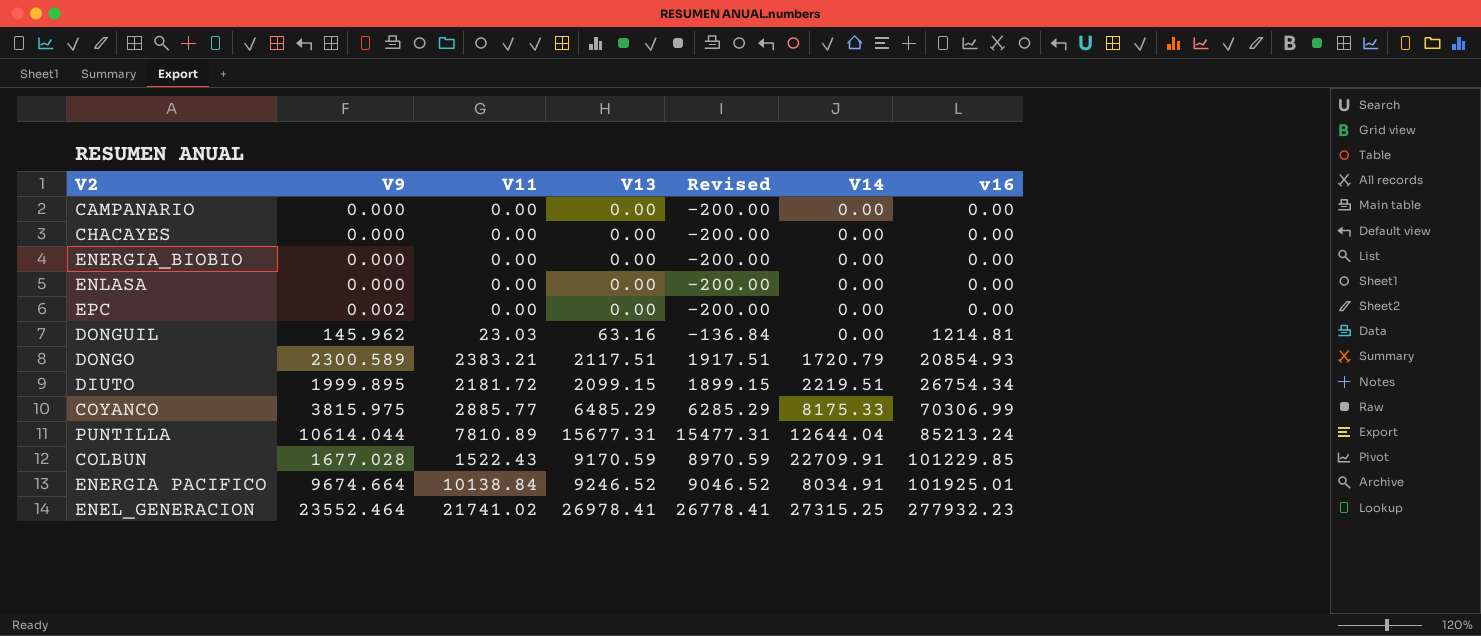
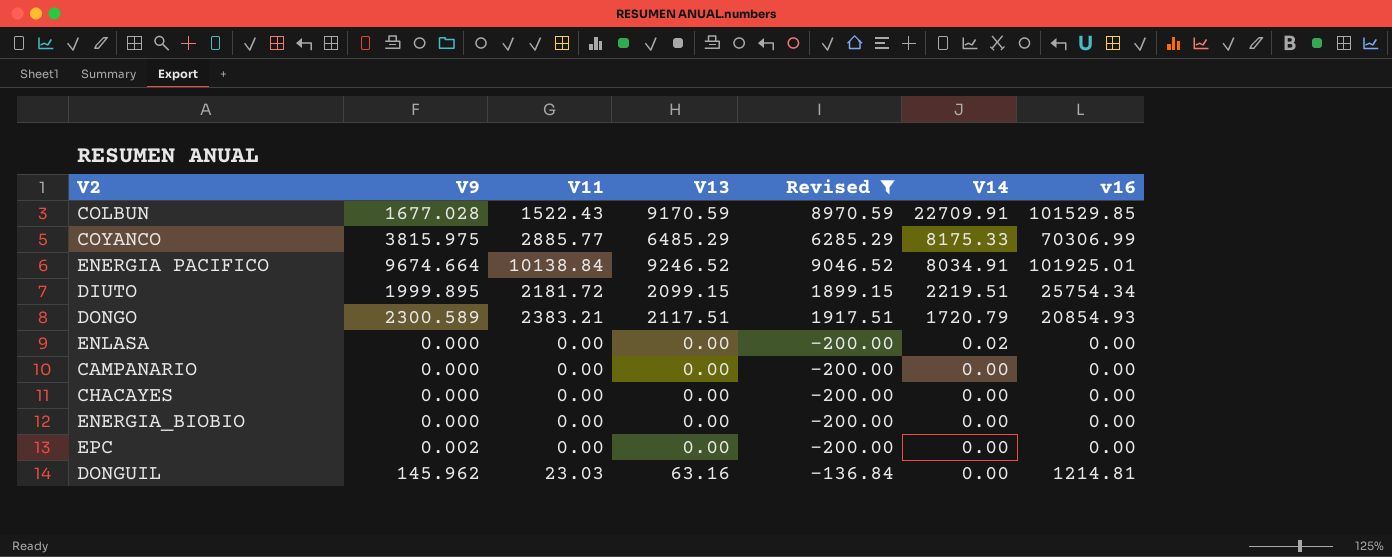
filter: none -> Revised <= 9046.52
row order: v16 ascending -> V14 descending
COLBUN | v16: 101229.85 -> 101529.85
DIUTO | v16: 26754.34 -> 25754.34
ENLASA | V14: 0.00 -> 0.02

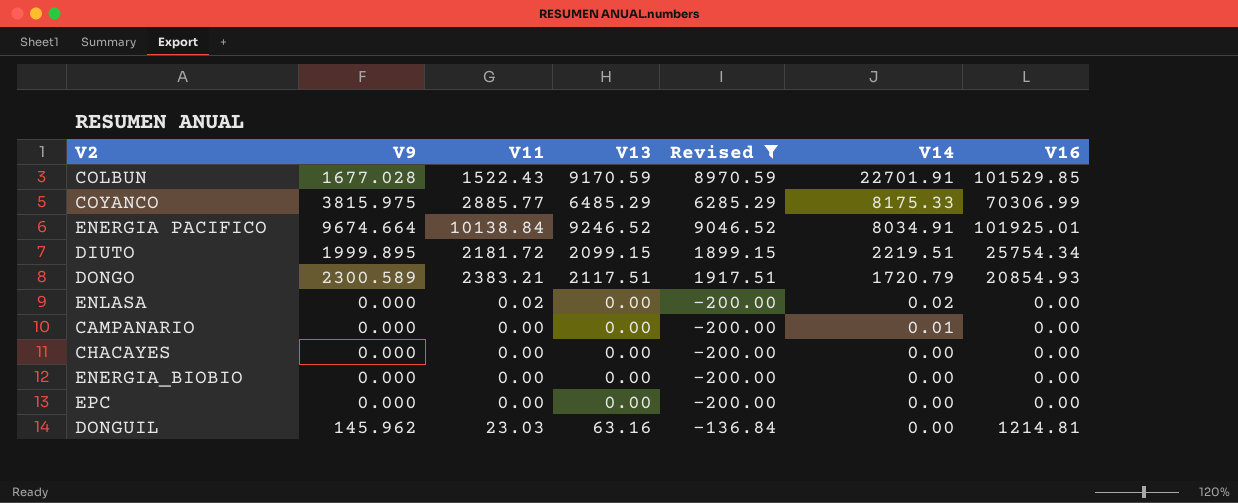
column name: v16 -> V16
COLBUN | V14: 22709.91 -> 22701.91
ENLASA | V11: 0.00 -> 0.02
CAMPANARIO | V14: 0.00 -> 0.01
EPC | V9: 0.002 -> 0.000

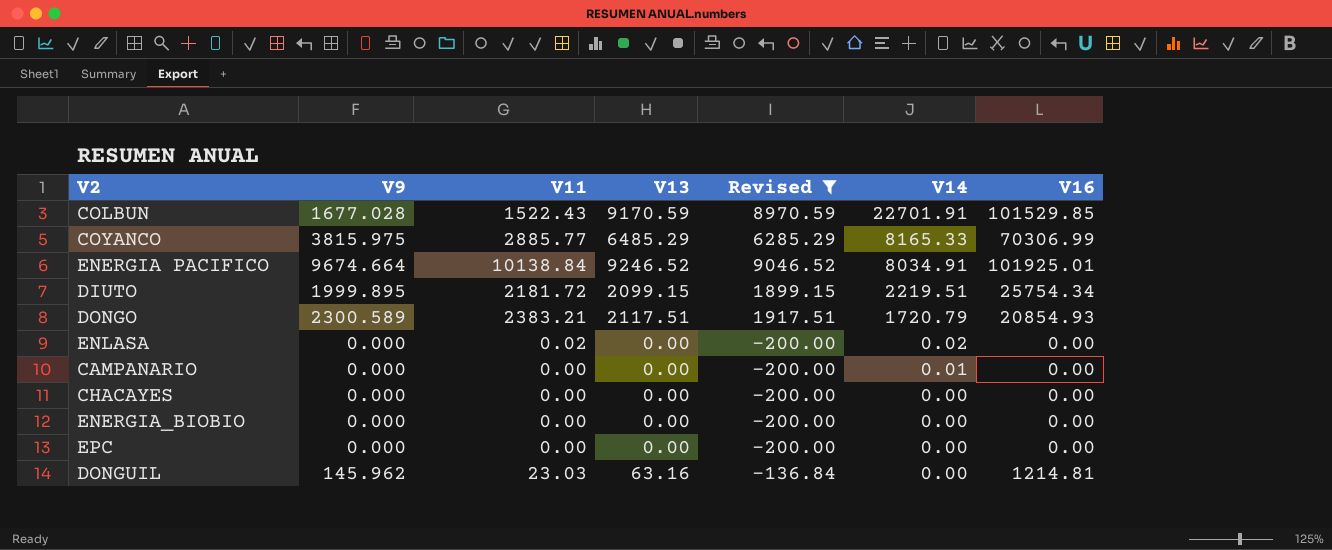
COYANCO | V14: 8175.33 -> 8165.33

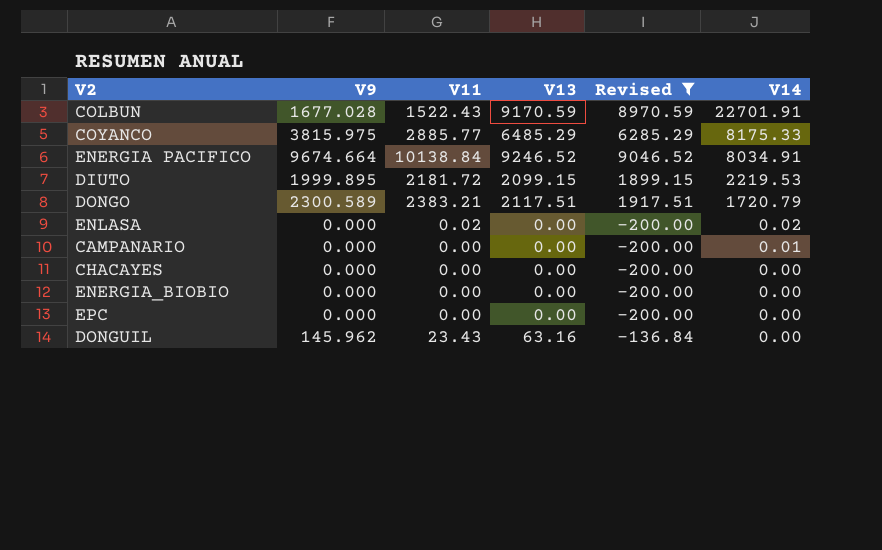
column V16 | position: 7 -> none
COYANCO | V14: 8165.33 -> 8175.33
DIUTO | V14: 2219.51 -> 2219.53
DONGUIL | V11: 23.03 -> 23.43

